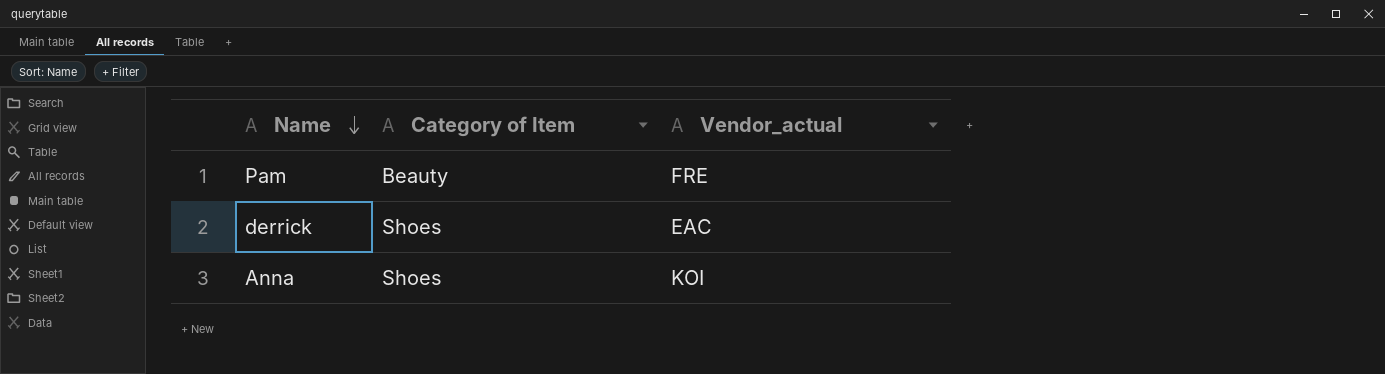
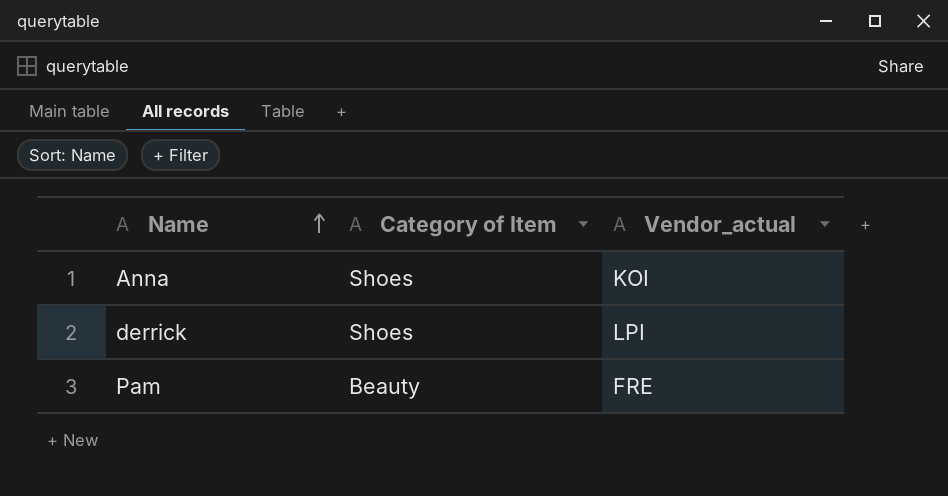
row order: Name descending -> Name ascending
derrick | Vendor_actual: EAC -> LPI

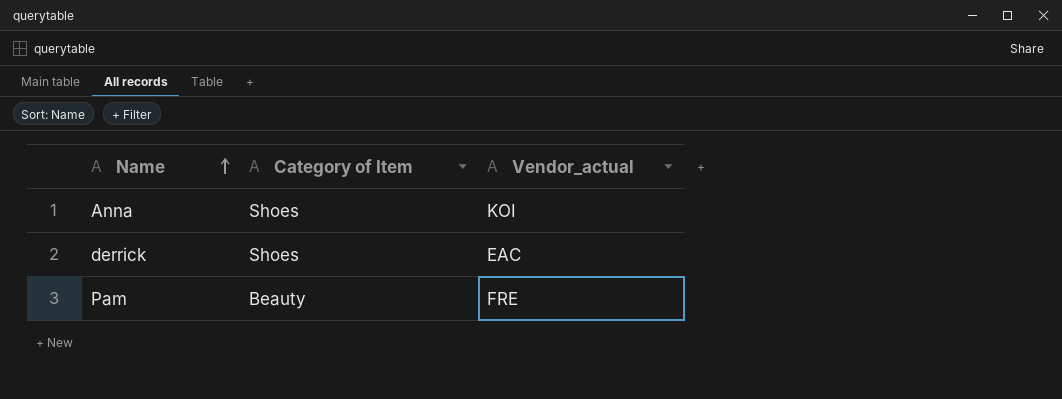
derrick | Vendor_actual: LPI -> EAC

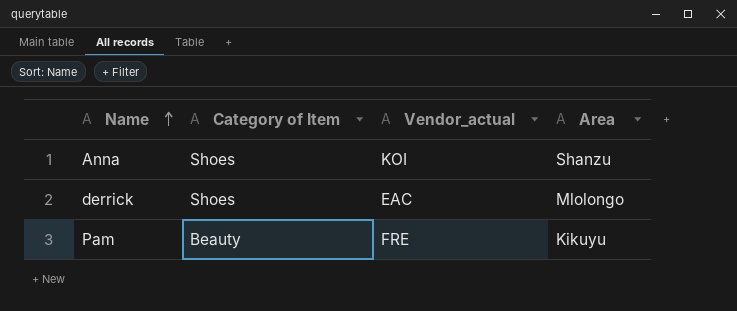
column Area | position: none -> 4

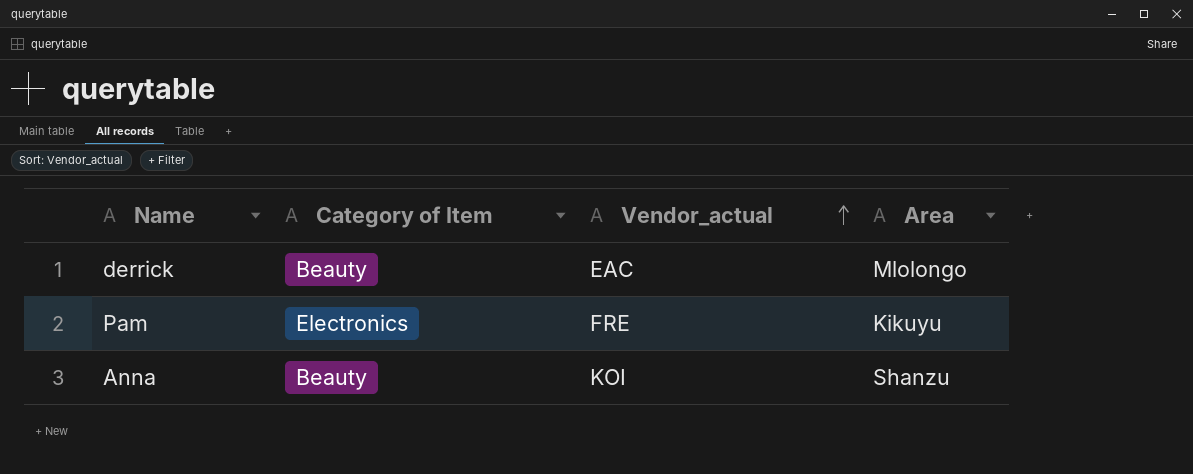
row order: Name ascending -> Vendor_actual ascending
derrick | Category of Item: Shoes -> Beauty
Pam | Category of Item: Beauty -> Electronics
Anna | Category of Item: Shoes -> Beauty

